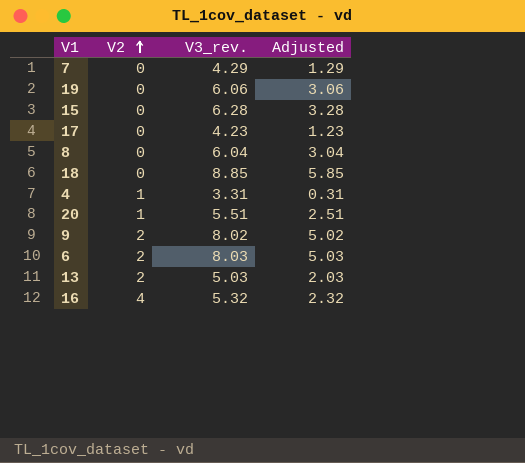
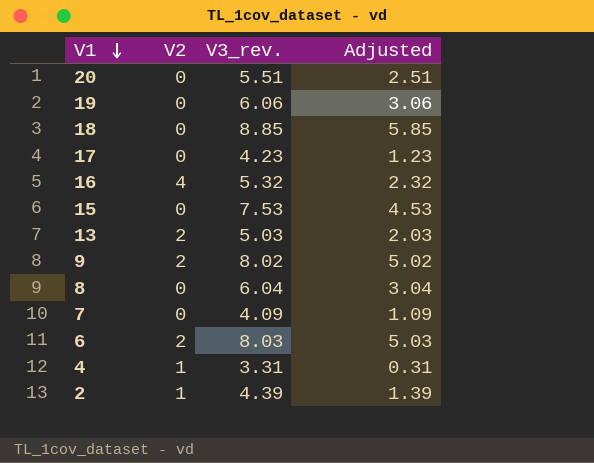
row order: V2 ascending -> V1 descending
20 | V2: 1 -> 0
15 | V3_rev.: 6.28 -> 7.53
15 | Adjusted: 3.28 -> 4.53
7 | V3_rev.: 4.29 -> 4.09
7 | Adjusted: 1.29 -> 1.09
row 2: none -> 1 | 4.39 | 1.39

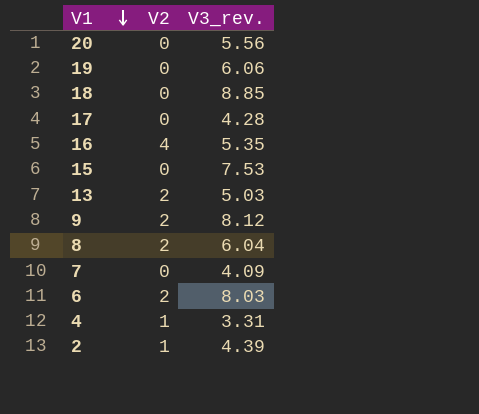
column Adjusted | formula: [V3_rev.] - 3 -> none
20 | V3_rev.: 5.51 -> 5.56
17 | V3_rev.: 4.23 -> 4.28
16 | V3_rev.: 5.32 -> 5.35
9 | V3_rev.: 8.02 -> 8.12
8 | V2: 0 -> 2

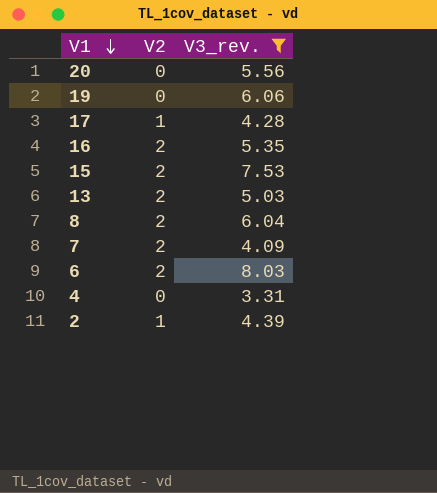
filter: none -> V3_rev. <= 8.03
17 | V2: 0 -> 1
16 | V2: 4 -> 2
15 | V2: 0 -> 2
7 | V2: 0 -> 2
4 | V2: 1 -> 0

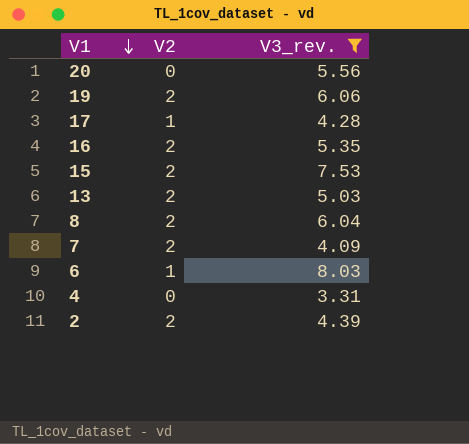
19 | V2: 0 -> 2
6 | V2: 2 -> 1
2 | V2: 1 -> 2

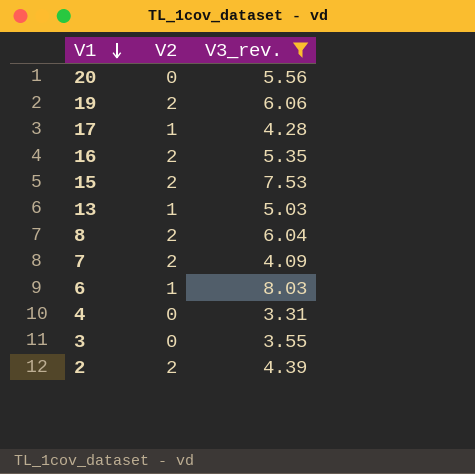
13 | V2: 2 -> 1
row 3: none -> 0 | 3.55

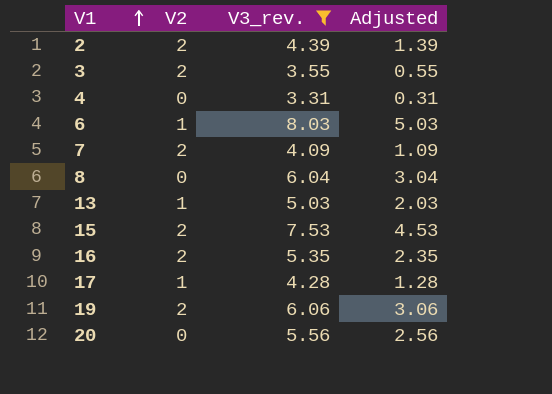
row order: V1 descending -> V1 ascending
column Adjusted | formula: none -> [V3_rev.] - 3
3 | V2: 0 -> 2
8 | V2: 2 -> 0

